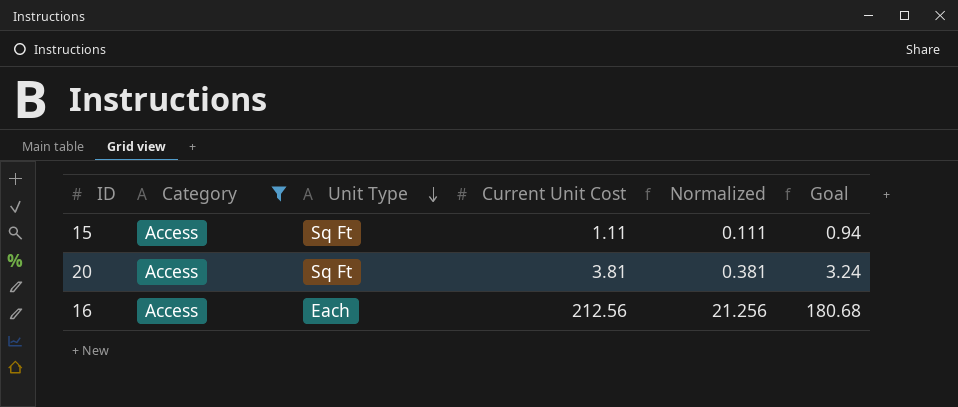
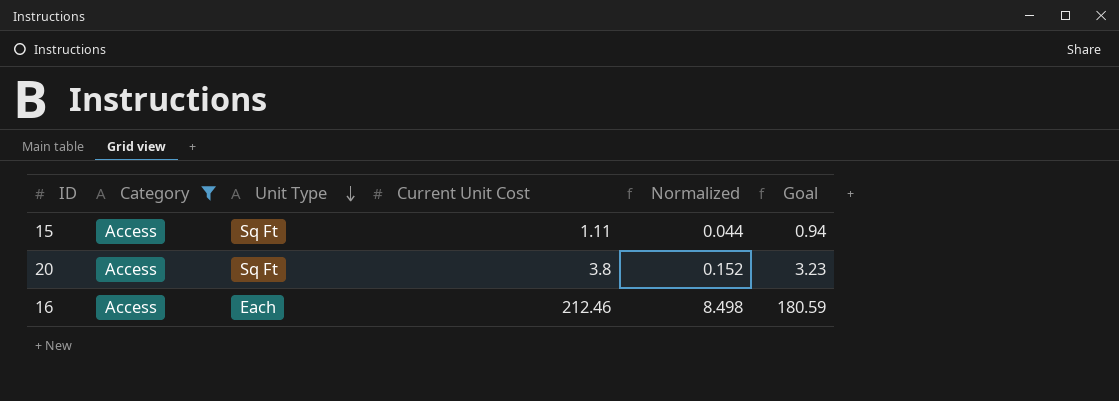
column Normalized | formula: [Current Unit Cost] * 0.1 -> [Current Unit Cost] * 0.04
20 | Current Unit Cost: 3.81 -> 3.8
20 | Goal: 3.24 -> 3.23
16 | Current Unit Cost: 212.56 -> 212.46
16 | Goal: 180.68 -> 180.59

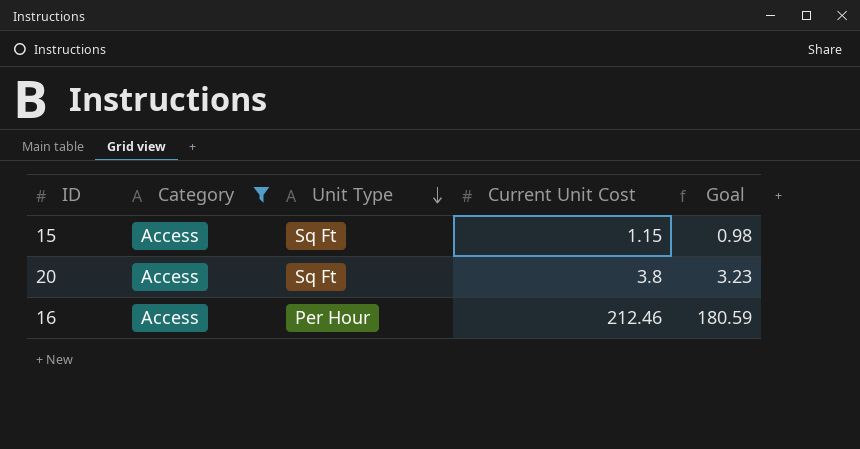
column Normalized | formula: [Current Unit Cost] * 0.04 -> none
15 | Current Unit Cost: 1.11 -> 1.15
15 | Goal: 0.94 -> 0.98
16 | Unit Type: Each -> Per Hour

